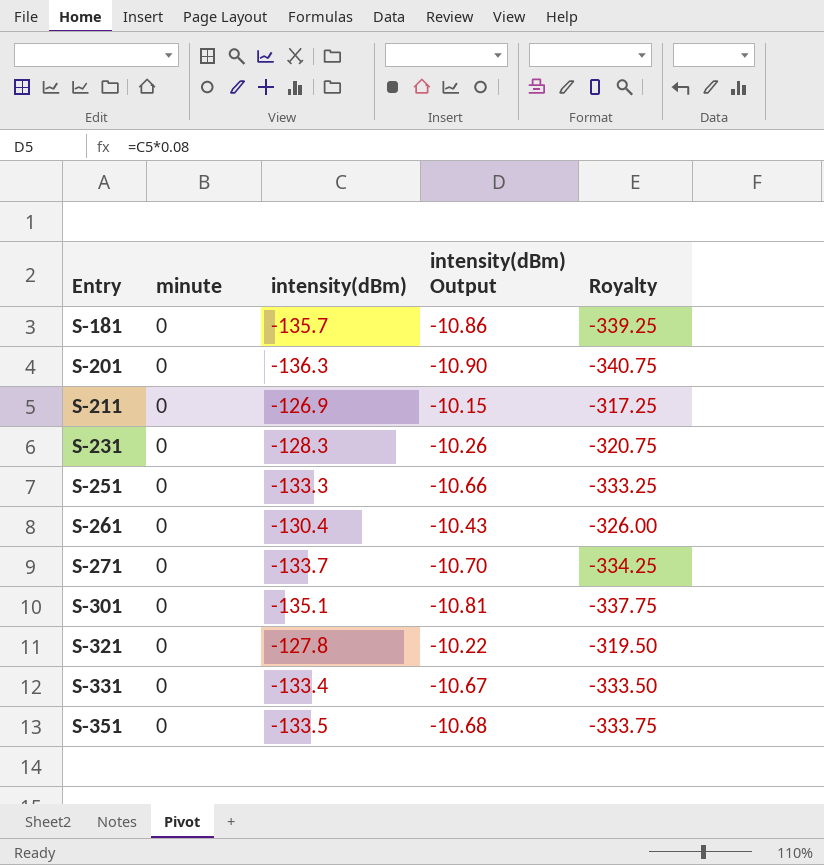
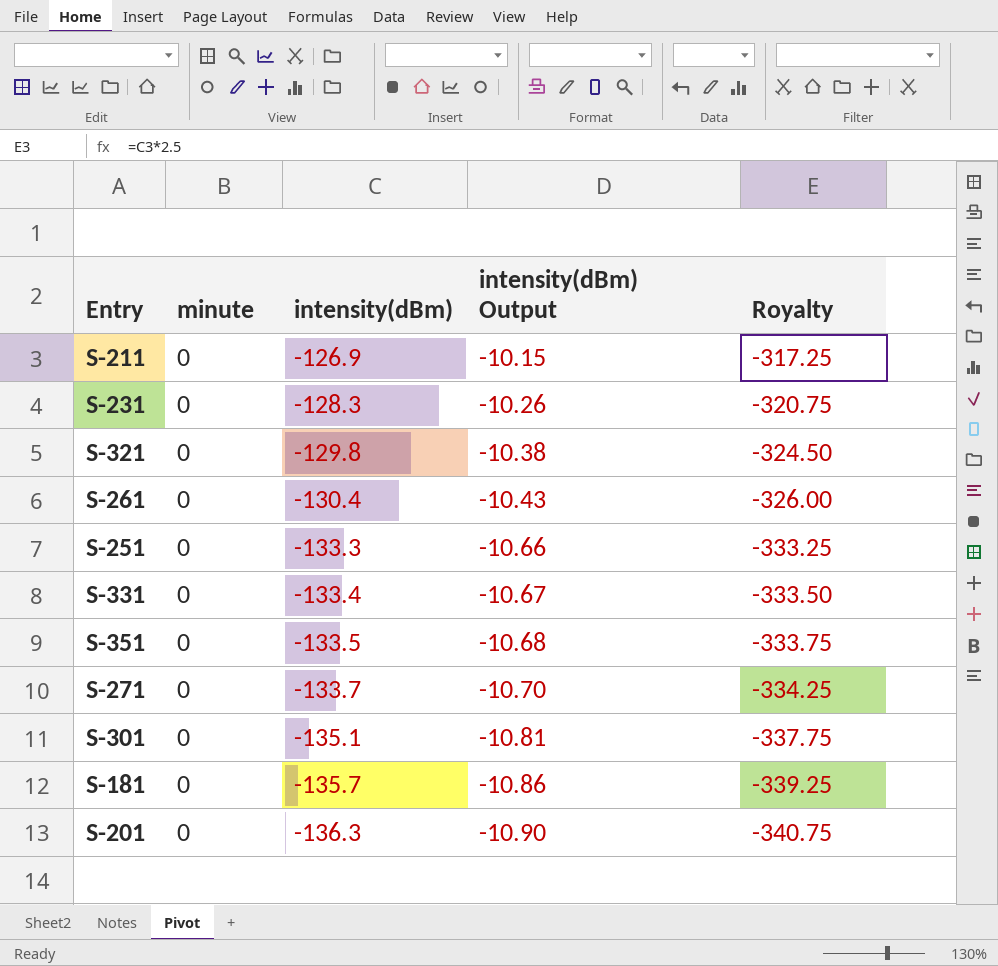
row order: Entry ascending -> intensity(dBm) descending
S-321 | intensity(dBm): -127.8 -> -129.8
S-321 | intensity(dBm) Output: -10.22 -> -10.38
S-321 | Royalty: -319.50 -> -324.50

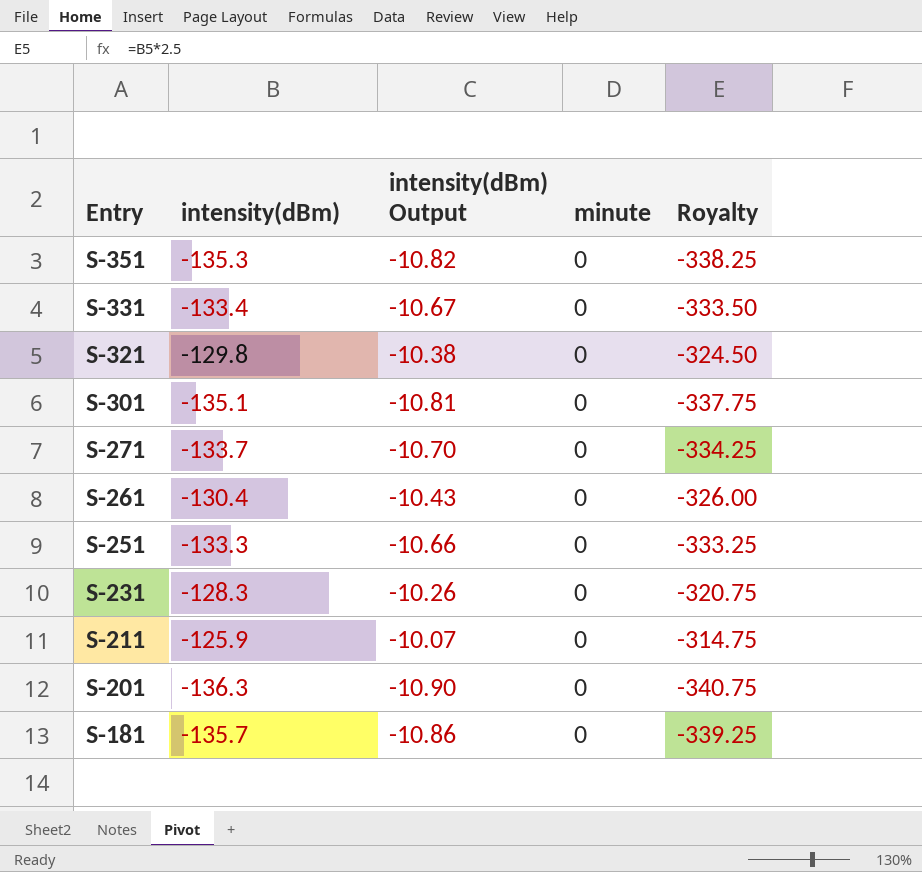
row order: intensity(dBm) descending -> Entry descending
column minute | position: 2 -> 4
S-351 | intensity(dBm): -133.5 -> -135.3
S-351 | intensity(dBm) Output: -10.68 -> -10.82
S-351 | Royalty: -333.75 -> -338.25
S-211 | intensity(dBm): -126.9 -> -125.9
S-211 | intensity(dBm) Output: -10.15 -> -10.07
S-211 | Royalty: -317.25 -> -314.75

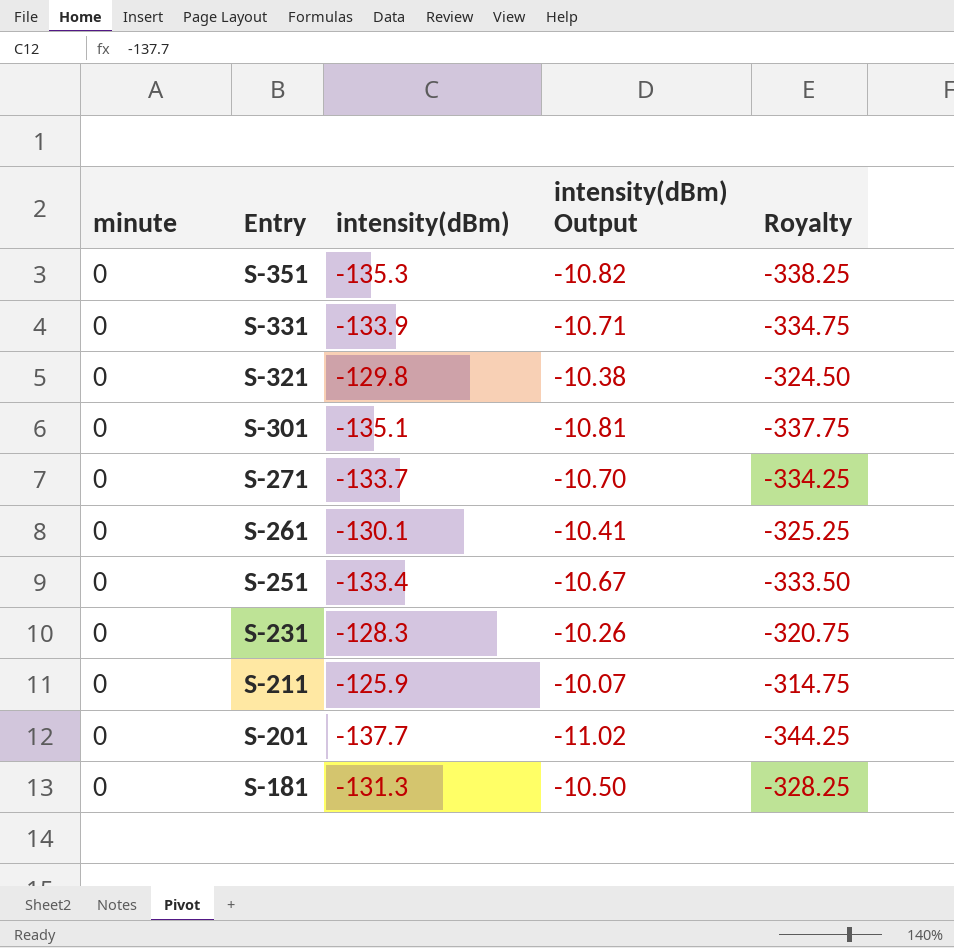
column minute | position: 4 -> 1
S-331 | intensity(dBm): -133.4 -> -133.9
S-331 | intensity(dBm) Output: -10.67 -> -10.71
S-331 | Royalty: -333.50 -> -334.75
S-261 | intensity(dBm): -130.4 -> -130.1
S-261 | intensity(dBm) Output: -10.43 -> -10.41
S-261 | Royalty: -326.00 -> -325.25
S-251 | intensity(dBm): -133.3 -> -133.4
S-251 | intensity(dBm) Output: -10.66 -> -10.67
S-251 | Royalty: -333.25 -> -333.50
S-201 | intensity(dBm): -136.3 -> -137.7
S-201 | intensity(dBm) Output: -10.90 -> -11.02
S-201 | Royalty: -340.75 -> -344.25
S-181 | intensity(dBm): -135.7 -> -131.3
S-181 | intensity(dBm) Output: -10.86 -> -10.50
S-181 | Royalty: -339.25 -> -328.25

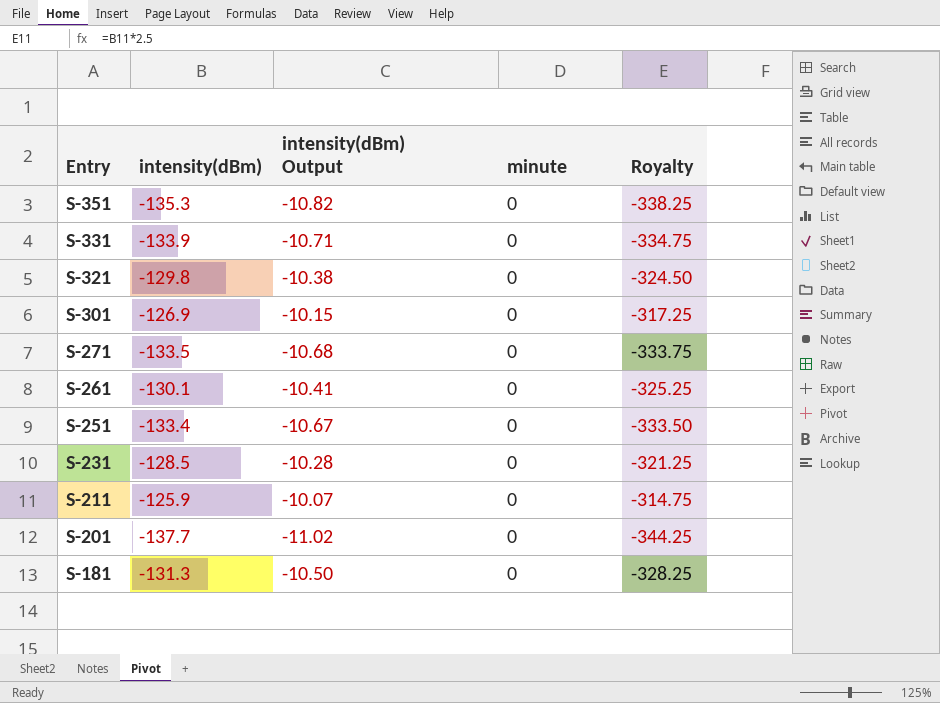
column minute | position: 1 -> 4
S-301 | intensity(dBm): -135.1 -> -126.9
S-301 | intensity(dBm) Output: -10.81 -> -10.15
S-301 | Royalty: -337.75 -> -317.25
S-271 | intensity(dBm): -133.7 -> -133.5
S-271 | intensity(dBm) Output: -10.70 -> -10.68
S-271 | Royalty: -334.25 -> -333.75
S-231 | intensity(dBm): -128.3 -> -128.5
S-231 | intensity(dBm) Output: -10.26 -> -10.28
S-231 | Royalty: -320.75 -> -321.25

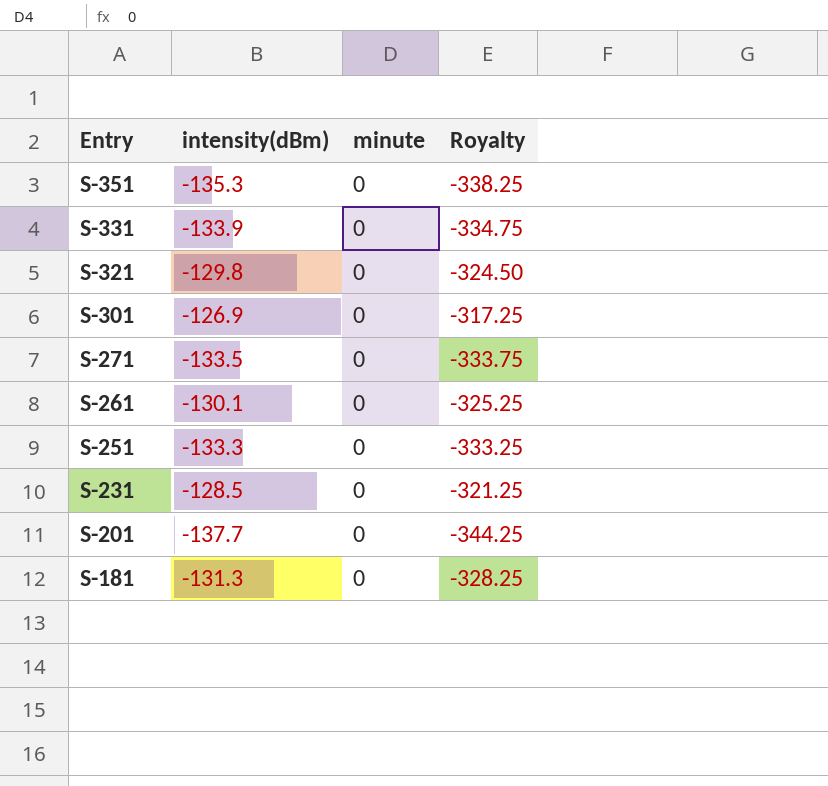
column intensity(dBm) Output | formula: [intensity(dBm)] * 0.08 -> none
row S-211: -125.9 | -10.07 | 0 | -314.75 -> none
S-251 | intensity(dBm): -133.4 -> -133.3
S-251 | Royalty: -333.50 -> -333.25

